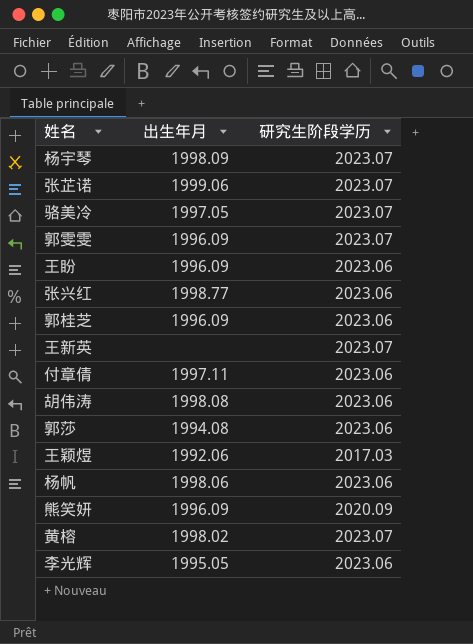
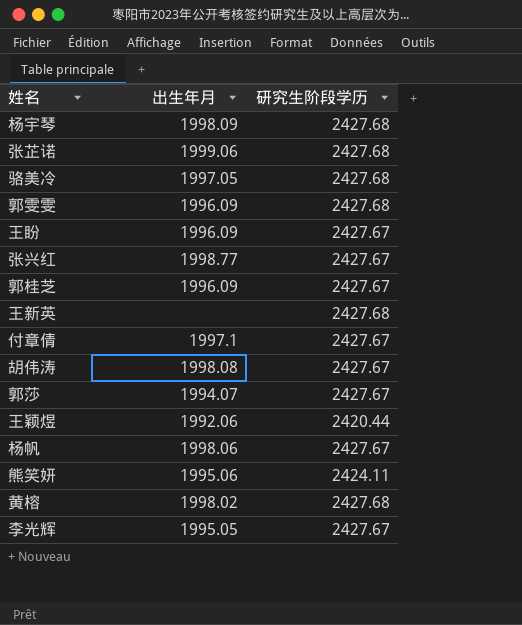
杨宇琴 | 研究生阶段学历: 2023.07 -> 2427.68
张芷诺 | 研究生阶段学历: 2023.07 -> 2427.68
骆美冷 | 研究生阶段学历: 2023.07 -> 2427.68
郭雯雯 | 研究生阶段学历: 2023.07 -> 2427.68
王盼 | 研究生阶段学历: 2023.06 -> 2427.67
张兴红 | 研究生阶段学历: 2023.06 -> 2427.67
郭桂芝 | 研究生阶段学历: 2023.06 -> 2427.67
王新英 | 研究生阶段学历: 2023.07 -> 2427.68
付章倩 | 出生年月: 1997.11 -> 1997.1
付章倩 | 研究生阶段学历: 2023.06 -> 2427.67
胡伟涛 | 研究生阶段学历: 2023.06 -> 2427.67
郭莎 | 出生年月: 1994.08 -> 1994.07
郭莎 | 研究生阶段学历: 2023.06 -> 2427.67
王颖煜 | 研究生阶段学历: 2017.03 -> 2420.44
杨帆 | 研究生阶段学历: 2023.06 -> 2427.67
熊笑妍 | 出生年月: 1996.09 -> 1995.06
熊笑妍 | 研究生阶段学历: 2020.09 -> 2424.11
黄榕 | 研究生阶段学历: 2023.07 -> 2427.68
李光辉 | 研究生阶段学历: 2023.06 -> 2427.67

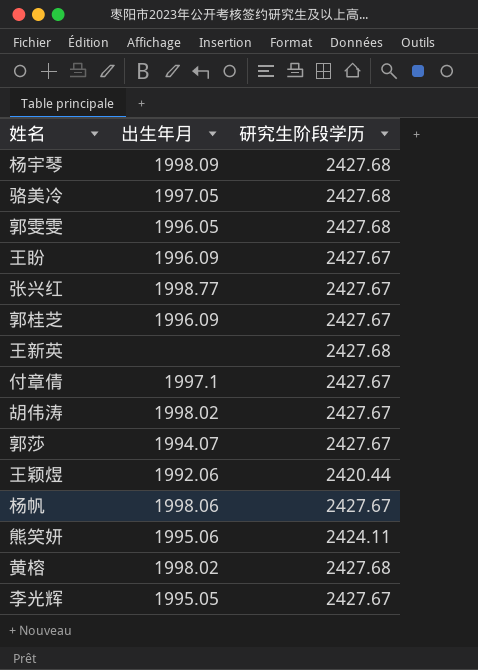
row 张芷诺: 1999.06 | 2427.68 -> none
郭雯雯 | 出生年月: 1996.09 -> 1996.05
胡伟涛 | 出生年月: 1998.08 -> 1998.02

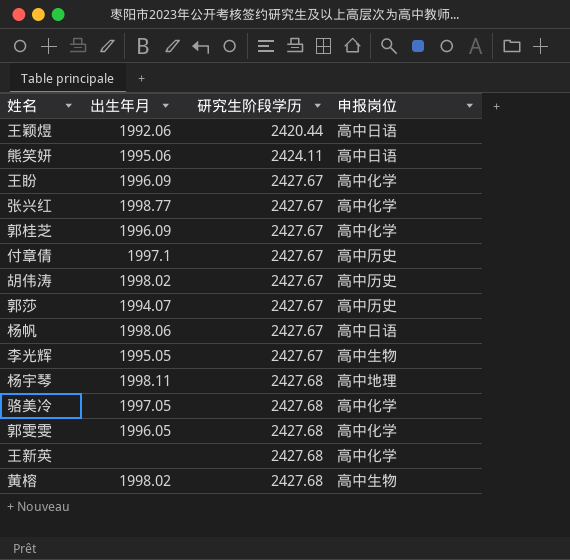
row order: none -> 研究生阶段学历 ascending
column 申报岗位 | position: none -> 4
杨宇琴 | 出生年月: 1998.09 -> 1998.11

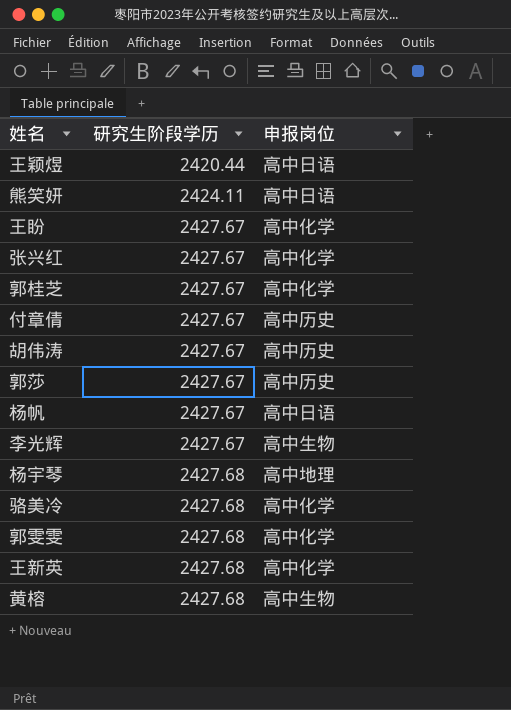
column 出生年月 | position: 2 -> none

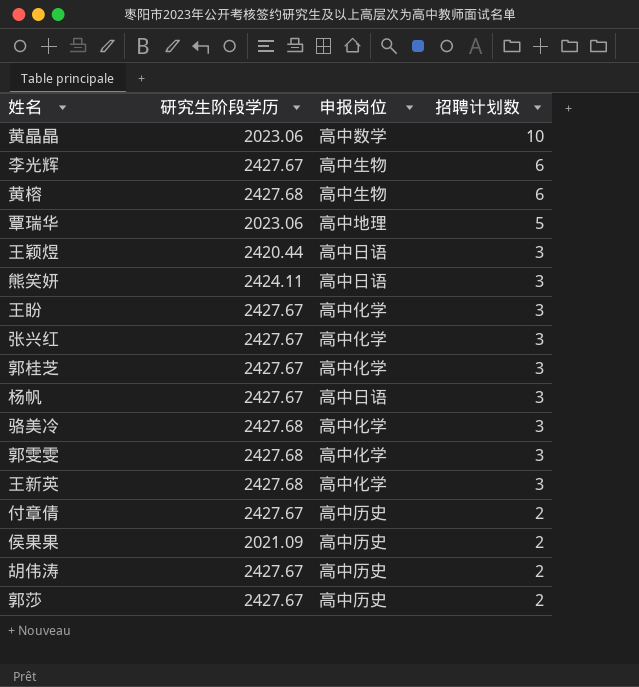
row order: 研究生阶段学历 ascending -> 招聘计划数 descending
column 招聘计划数 | position: none -> 4
row 杨宇琴: 2427.68 | 高中地理 -> none
row 黄晶晶: none -> 2023.06 | 高中数学 | 10
row 覃瑞华: none -> 2023.06 | 高中地理 | 5
row 侯果果: none -> 2021.09 | 高中历史 | 2

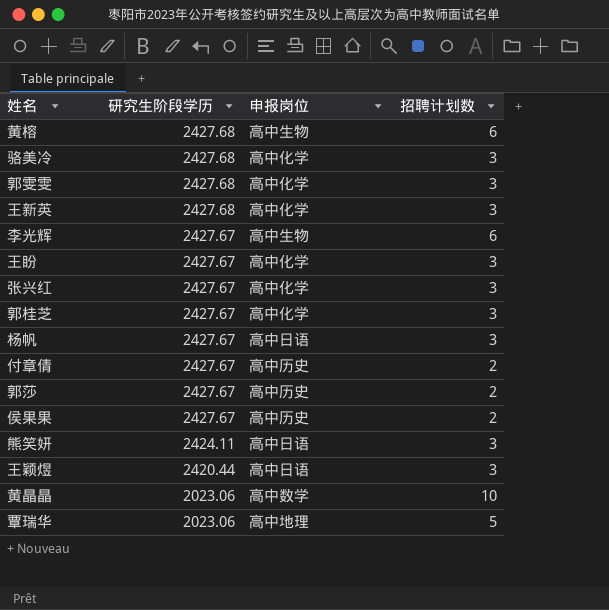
row order: 招聘计划数 descending -> 研究生阶段学历 descending
row 胡伟涛: 2427.67 | 高中历史 | 2 -> none
侯果果 | 研究生阶段学历: 2021.09 -> 2427.67

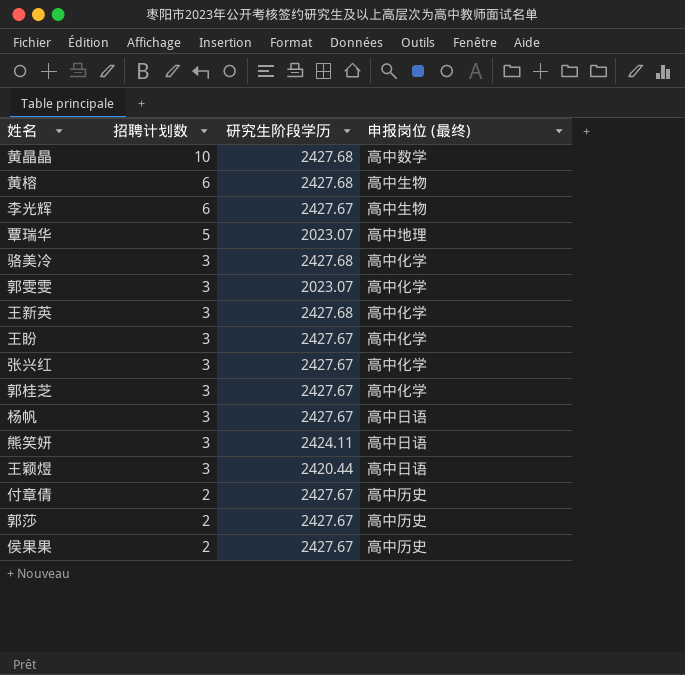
row order: 研究生阶段学历 descending -> 招聘计划数 descending
column 招聘计划数 | position: 4 -> 2
column name: 申报岗位 -> 申报岗位 (最终)
黄晶晶 | 研究生阶段学历: 2023.06 -> 2427.68
覃瑞华 | 研究生阶段学历: 2023.06 -> 2023.07
郭雯雯 | 研究生阶段学历: 2427.68 -> 2023.07

